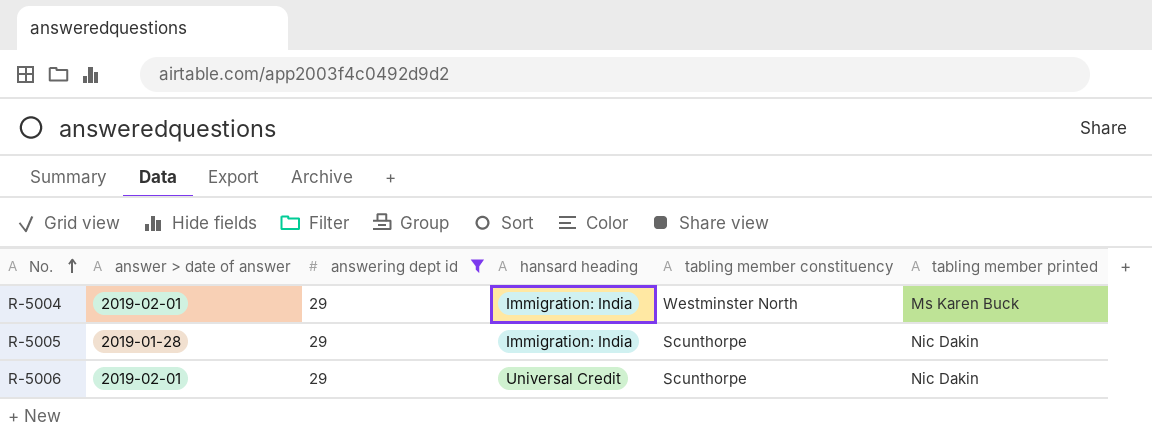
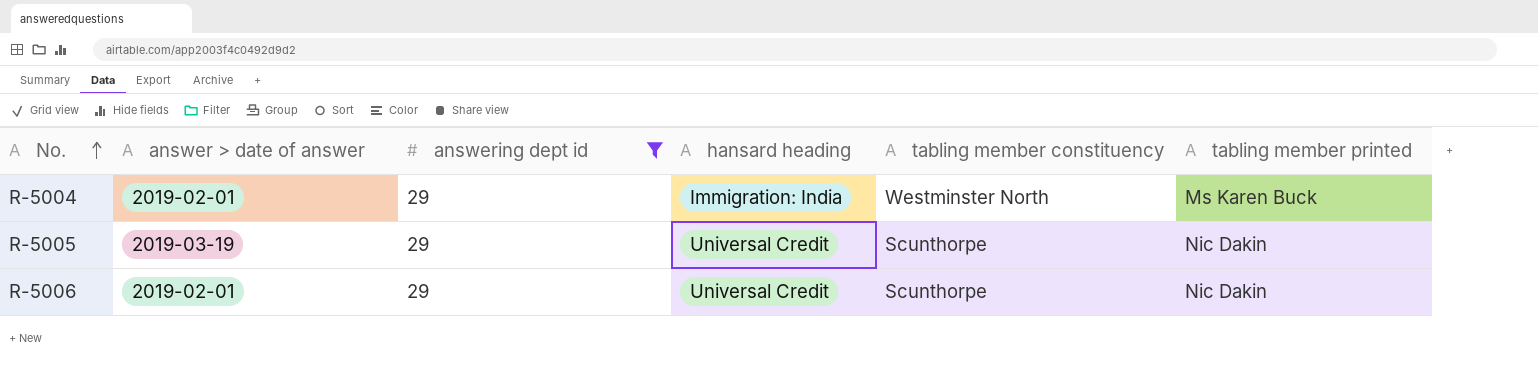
R-5005 | answer > date of answer: 2019-01-28 -> 2019-03-19
R-5005 | hansard heading: Immigration: India -> Universal Credit

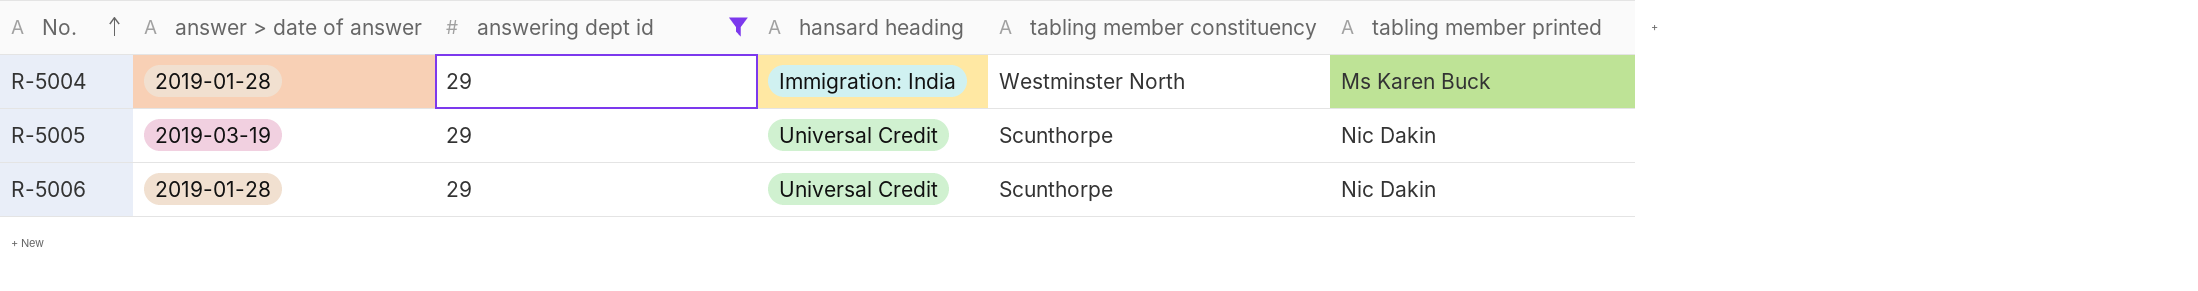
R-5004 | answer > date of answer: 2019-02-01 -> 2019-01-28
R-5006 | answer > date of answer: 2019-02-01 -> 2019-01-28

